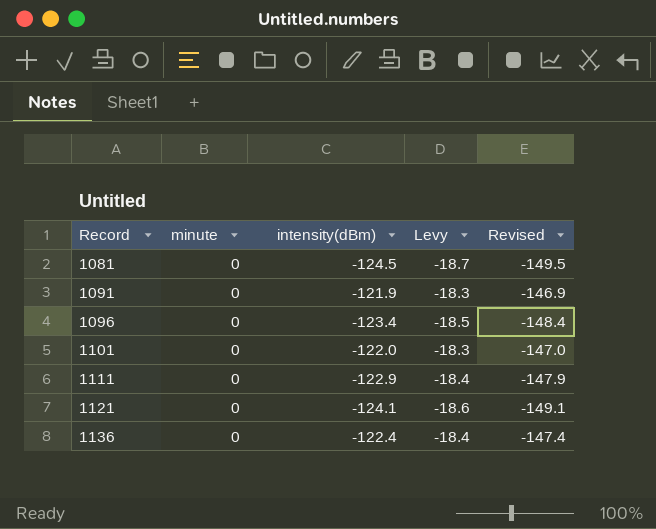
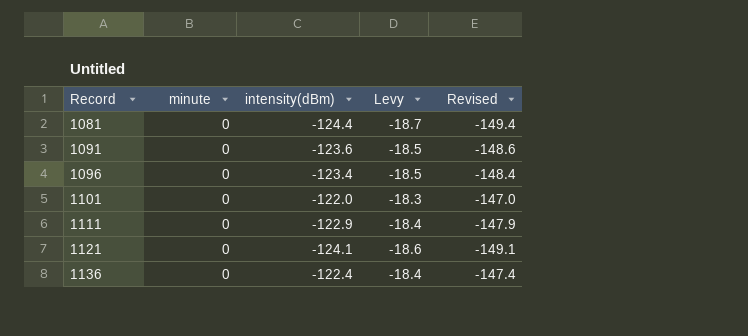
1081 | intensity(dBm): -124.5 -> -124.4
1081 | Revised: -149.5 -> -149.4
1091 | intensity(dBm): -121.9 -> -123.6
1091 | Levy: -18.3 -> -18.5
1091 | Revised: -146.9 -> -148.6

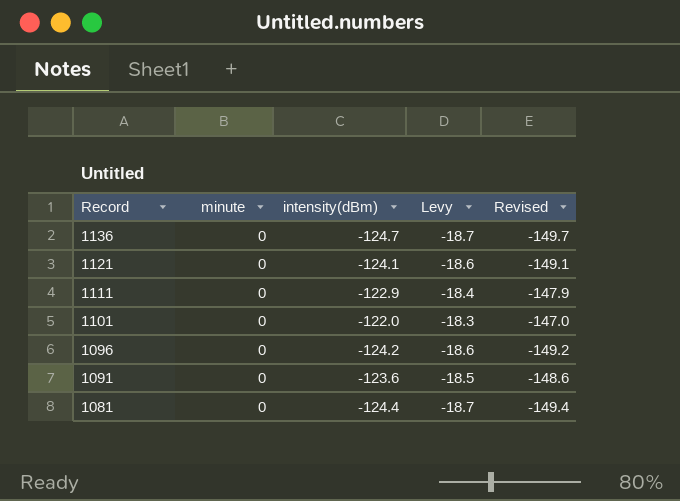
row order: Record ascending -> Record descending
1136 | intensity(dBm): -122.4 -> -124.7
1136 | Levy: -18.4 -> -18.7
1136 | Revised: -147.4 -> -149.7
1096 | intensity(dBm): -123.4 -> -124.2
1096 | Levy: -18.5 -> -18.6
1096 | Revised: -148.4 -> -149.2

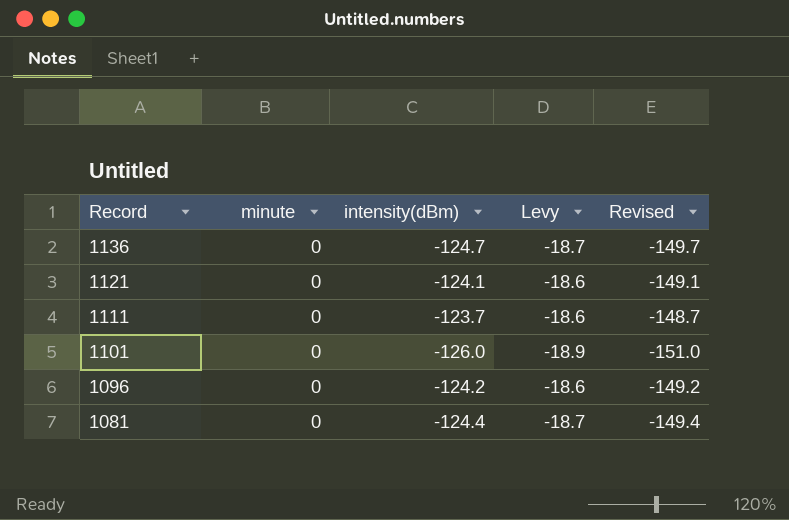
row 1091: 0 | -123.6 | -18.5 | -148.6 -> none
1111 | intensity(dBm): -122.9 -> -123.7
1111 | Levy: -18.4 -> -18.6
1111 | Revised: -147.9 -> -148.7
1101 | intensity(dBm): -122.0 -> -126.0
1101 | Levy: -18.3 -> -18.9
1101 | Revised: -147.0 -> -151.0

